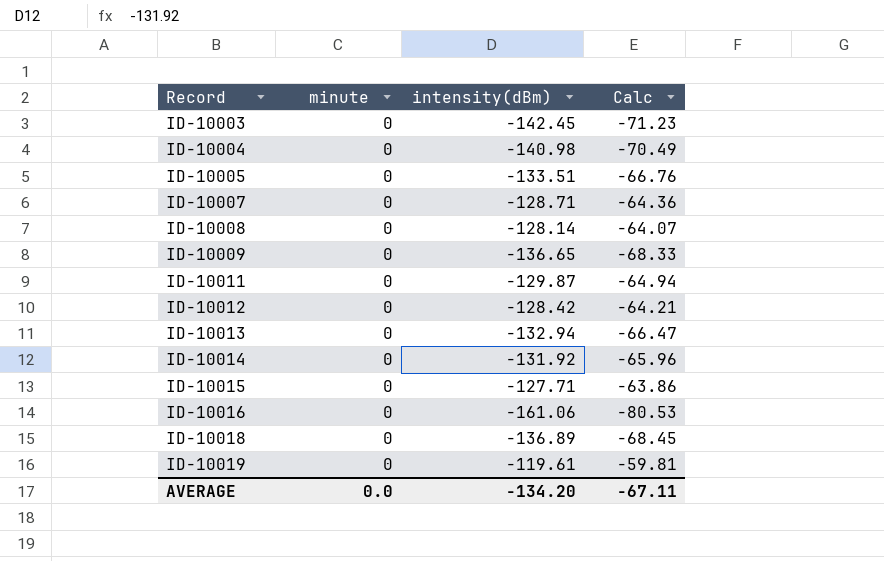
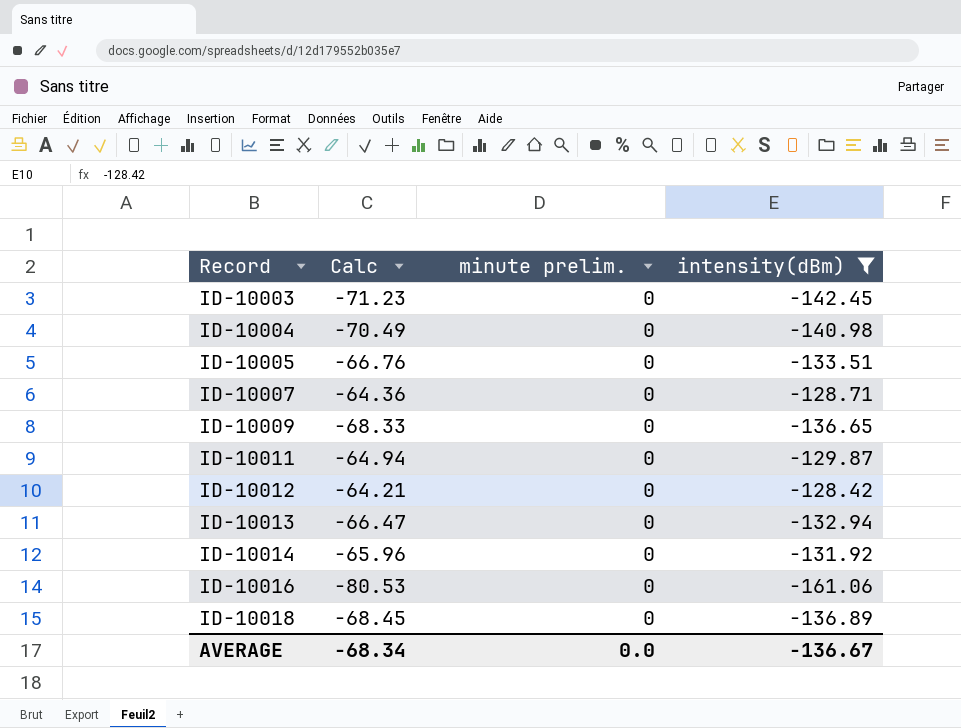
filter: none -> intensity(dBm) <= -128.42
column Calc | position: 4 -> 2
column name: minute -> minute prelim.
AVERAGE | Calc: -67.11 -> -68.34
AVERAGE | intensity(dBm): -134.20 -> -136.67

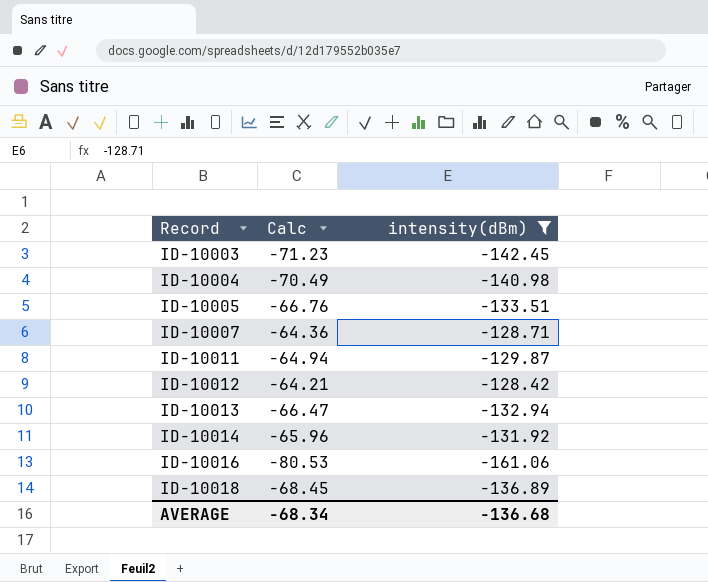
column minute prelim. | position: 3 -> none
row ID-10009: -68.33 | 0 | -136.65 -> none
AVERAGE | intensity(dBm): -136.67 -> -136.68

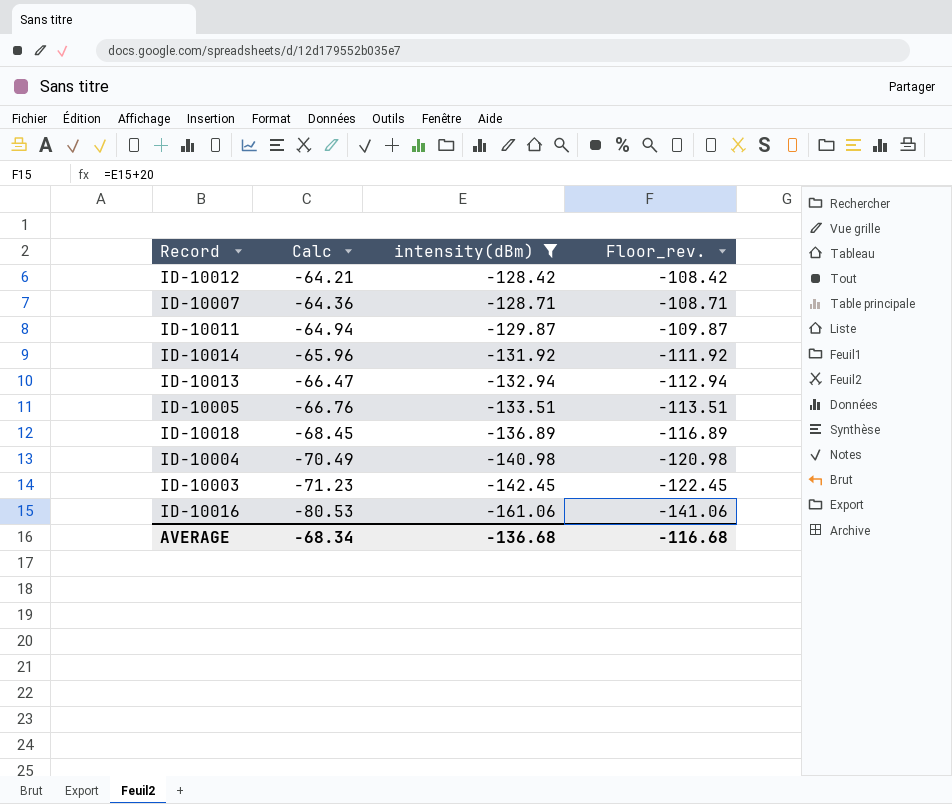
row order: Record ascending -> Calc descending
column Floor_rev. | formula: none -> [intensity(dBm)] + 20

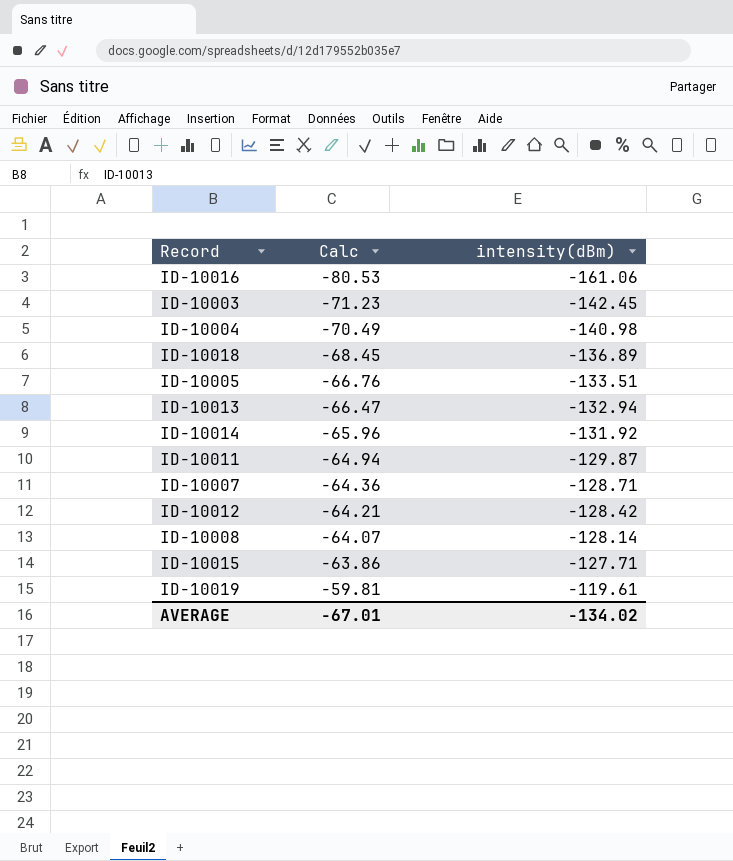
filter: intensity(dBm) <= -128.42 -> none
row order: Calc descending -> Calc ascending
column Floor_rev. | formula: [intensity(dBm)] + 20 -> none
AVERAGE | Calc: -68.34 -> -67.01
AVERAGE | intensity(dBm): -136.68 -> -134.02

